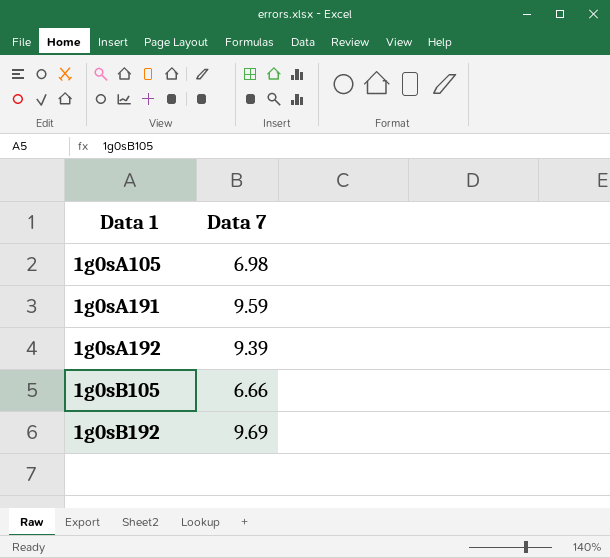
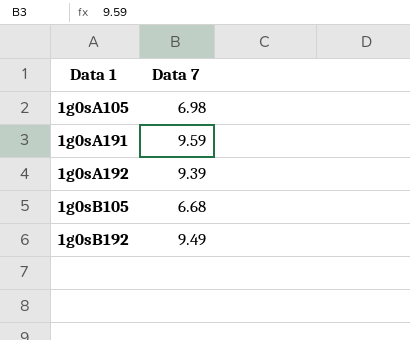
1g0sB105 | Data 7: 6.66 -> 6.68
1g0sB192 | Data 7: 9.69 -> 9.49

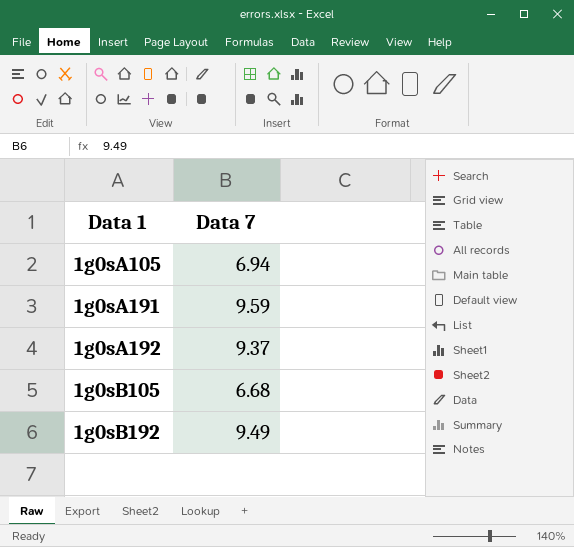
1g0sA105 | Data 7: 6.98 -> 6.94
1g0sA192 | Data 7: 9.39 -> 9.37

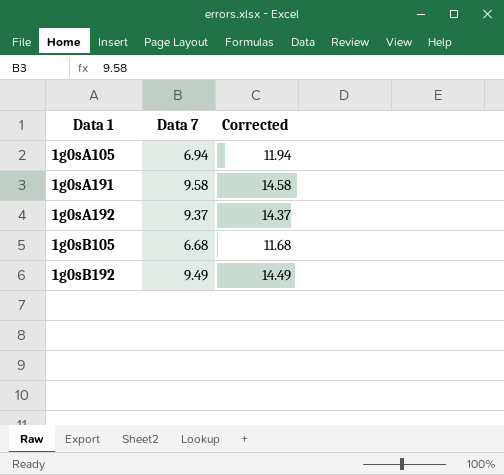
column Corrected | formula: none -> [Data 7] + 5
1g0sA191 | Data 7: 9.59 -> 9.58

